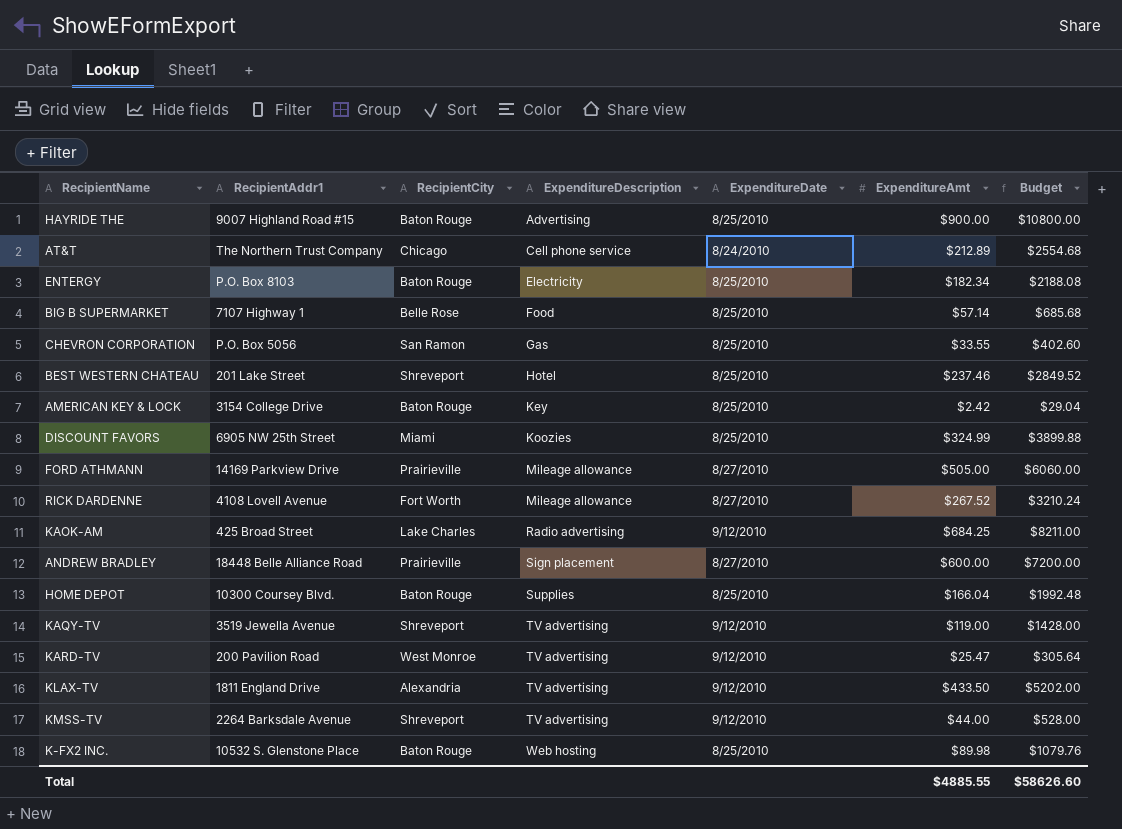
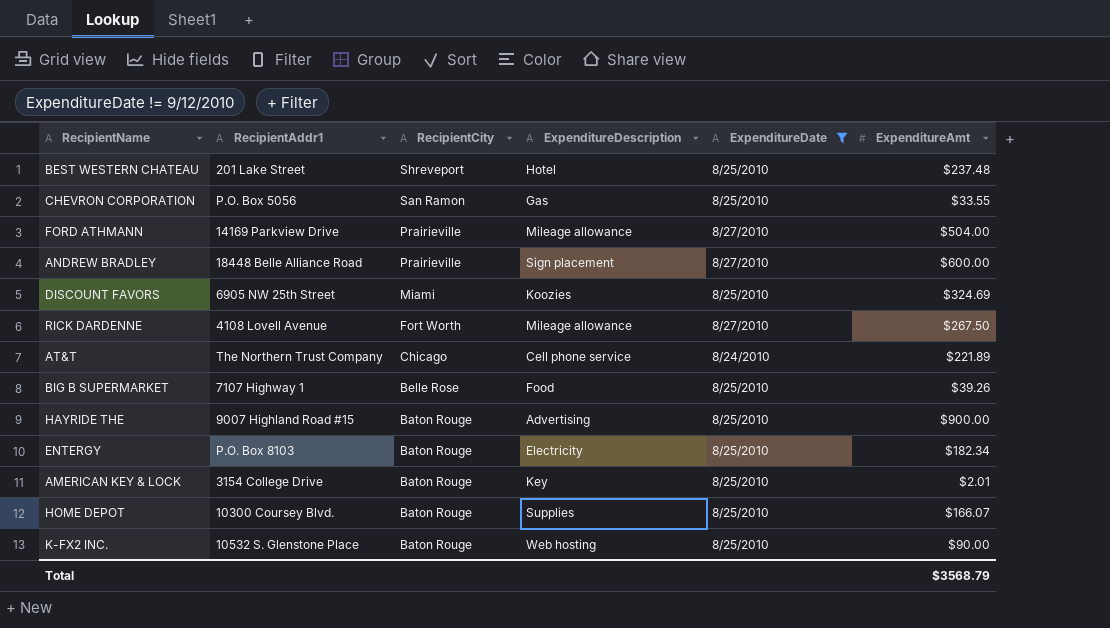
filter: none -> ExpenditureDate != 9/12/2010
row order: ExpenditureDescription ascending -> RecipientCity descending
column Budget | formula: [ExpenditureAmt] * 12 -> none
BEST WESTERN CHATEAU | ExpenditureAmt: $237.46 -> $237.48
FORD ATHMANN | ExpenditureAmt: $505.00 -> $504.00
DISCOUNT FAVORS | ExpenditureAmt: $324.99 -> $324.69
RICK DARDENNE | ExpenditureAmt: $267.52 -> $267.50
AT&T | ExpenditureAmt: $212.89 -> $221.89
BIG B SUPERMARKET | ExpenditureAmt: $57.14 -> $39.26
AMERICAN KEY & LOCK | ExpenditureAmt: $2.42 -> $2.01
HOME DEPOT | ExpenditureAmt: $166.04 -> $166.07
K-FX2 INC. | ExpenditureAmt: $89.98 -> $90.00
Total | ExpenditureAmt: $4885.55 -> $3568.79

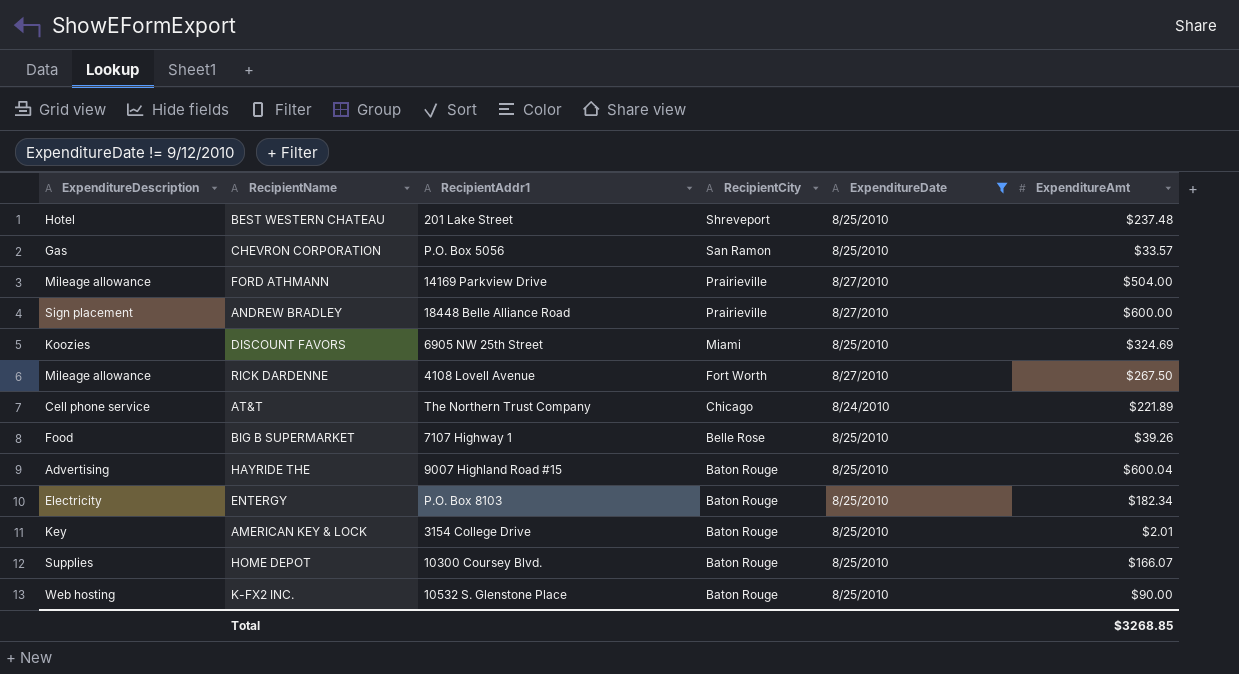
column ExpenditureDescription | position: 4 -> 1
CHEVRON CORPORATION | ExpenditureAmt: $33.55 -> $33.57
HAYRIDE THE | ExpenditureAmt: $900.00 -> $600.04
Total | ExpenditureAmt: $3568.79 -> $3268.85

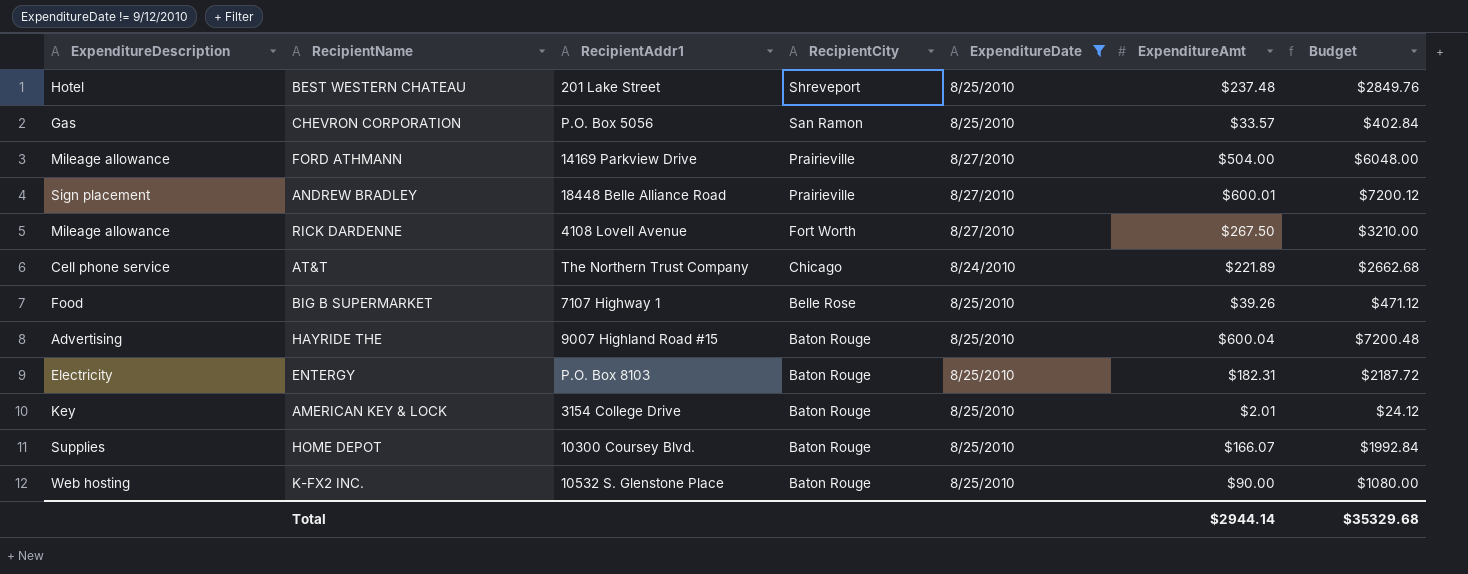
column Budget | formula: none -> [ExpenditureAmt] * 12
row DISCOUNT FAVORS: Koozies | 6905 NW 25th Street | Miami | 8/25/2010 | $324.69 -> none
ANDREW BRADLEY | ExpenditureAmt: $600.00 -> $600.01
ENTERGY | ExpenditureAmt: $182.34 -> $182.31
Total | ExpenditureAmt: $3268.85 -> $2944.14

